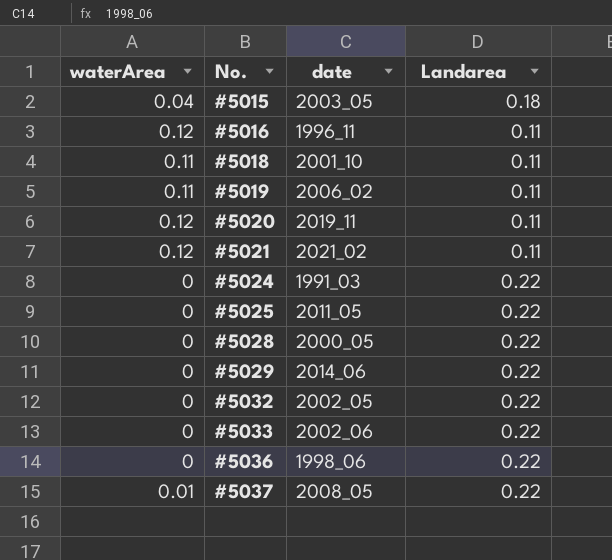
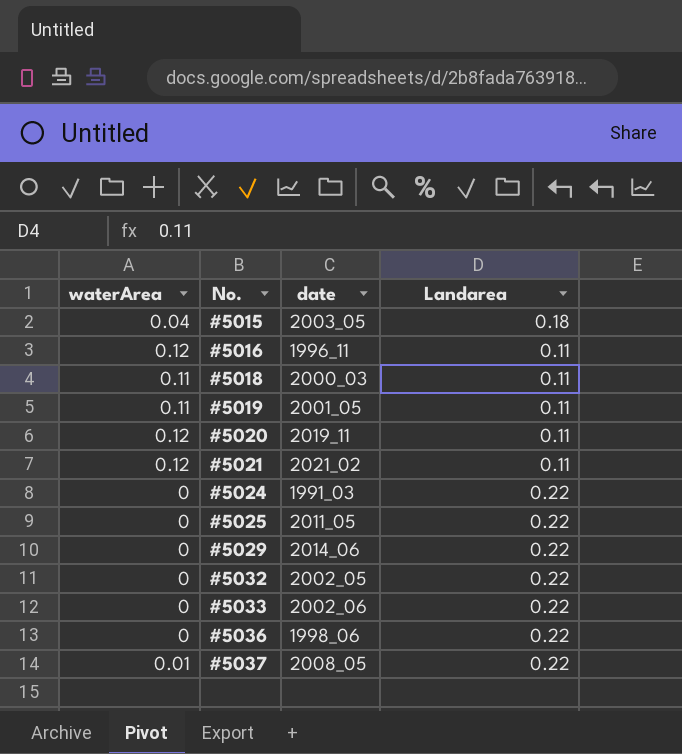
row #5028: 0 | 2000_05 | 0.22 -> none
#5018 | date: 2001_10 -> 2000_03
#5019 | date: 2006_02 -> 2001_05

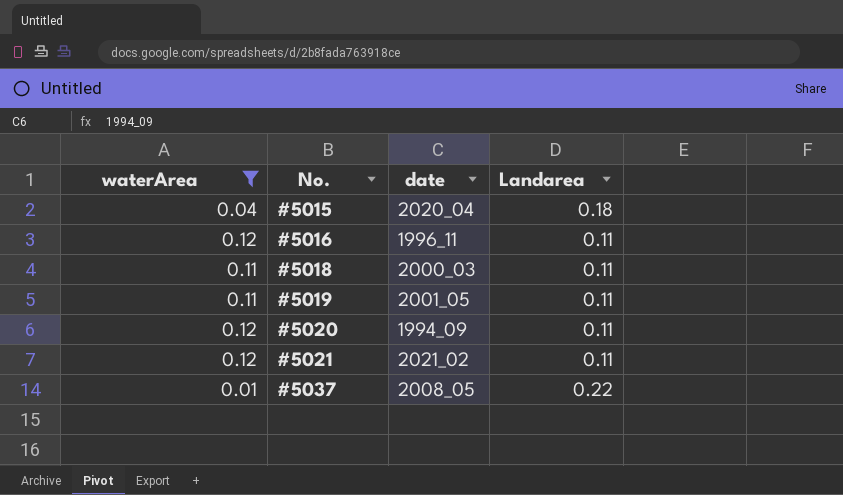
filter: none -> waterArea != 0
#5015 | date: 2003_05 -> 2020_04
#5020 | date: 2019_11 -> 1994_09

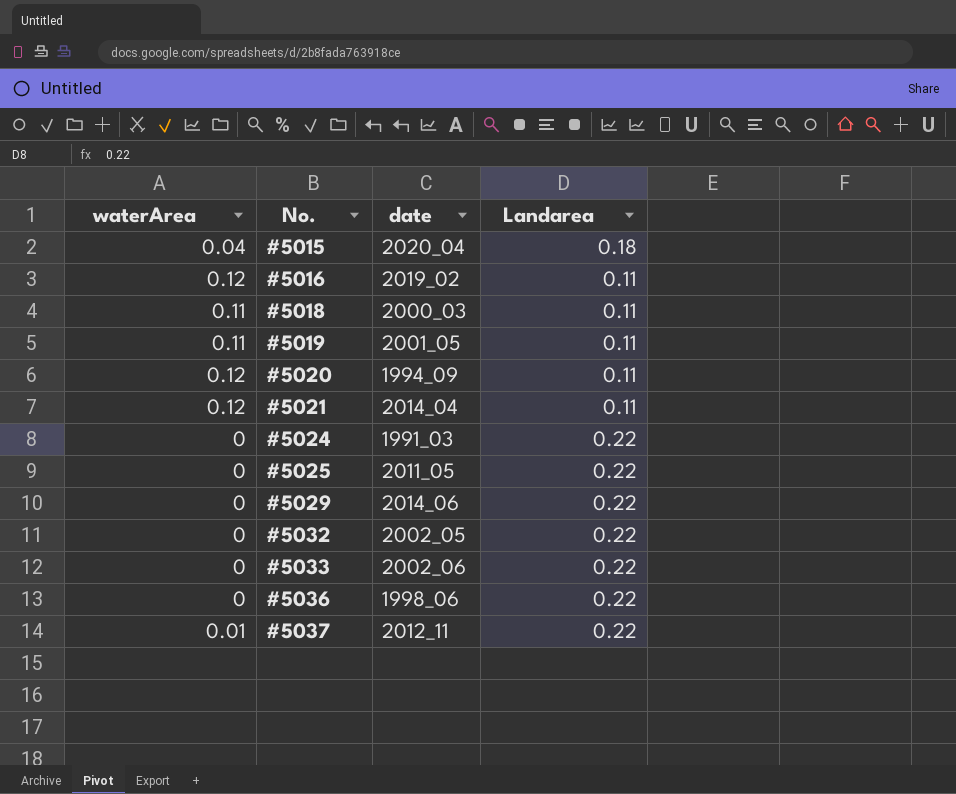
filter: waterArea != 0 -> none
#5016 | date: 1996_11 -> 2019_02
#5021 | date: 2021_02 -> 2014_04
#5037 | date: 2008_05 -> 2012_11

